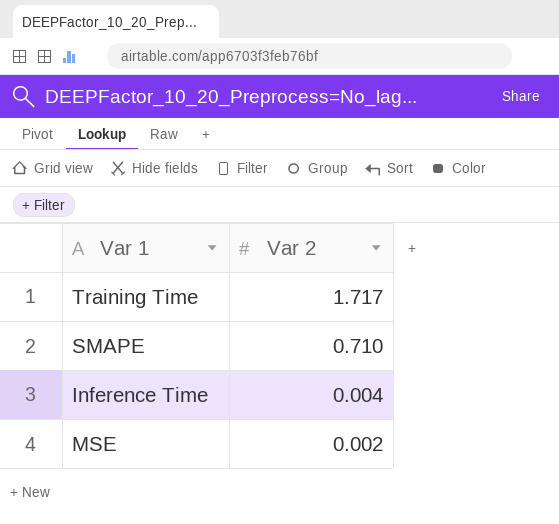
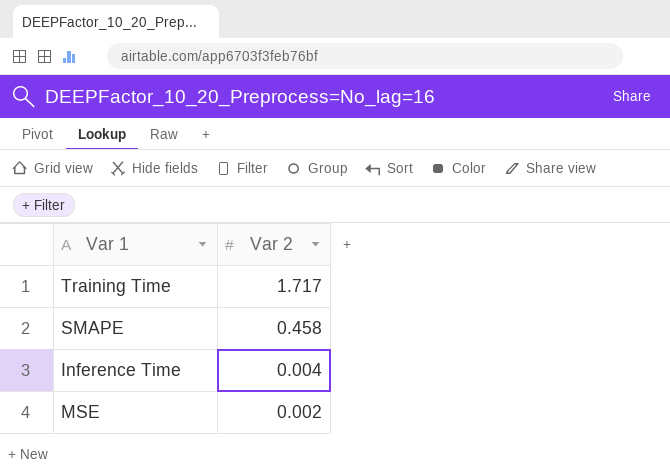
SMAPE | Var 2: 0.710 -> 0.458

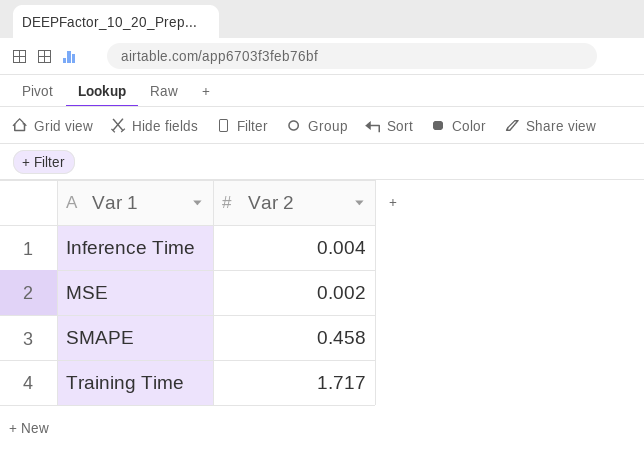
row order: Var 2 descending -> Var 1 ascending

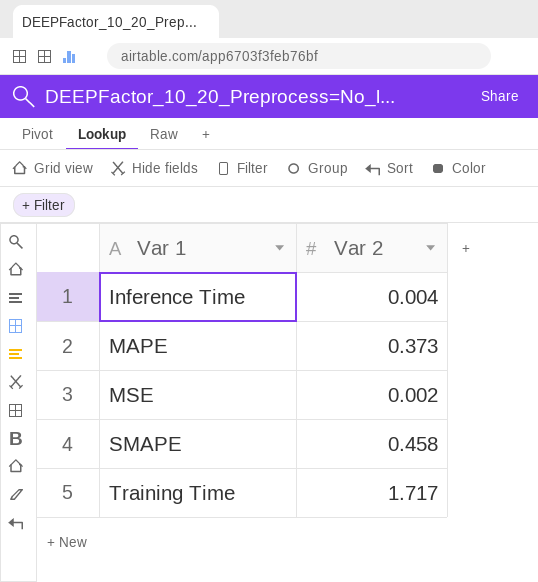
row MAPE: none -> 0.373

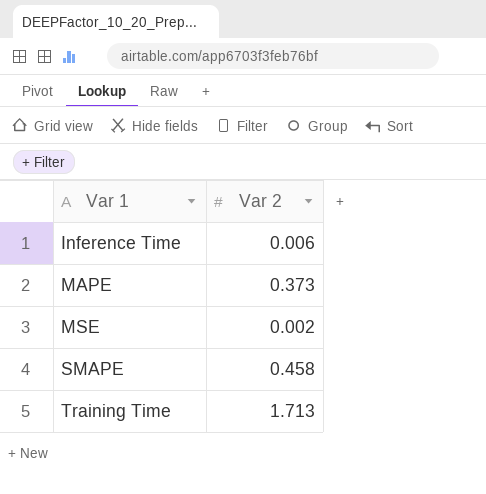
Inference Time | Var 2: 0.004 -> 0.006
Training Time | Var 2: 1.717 -> 1.713

